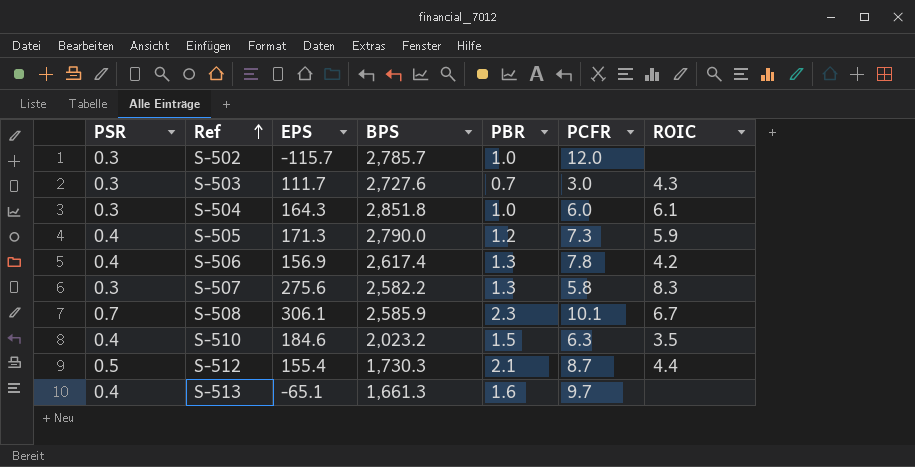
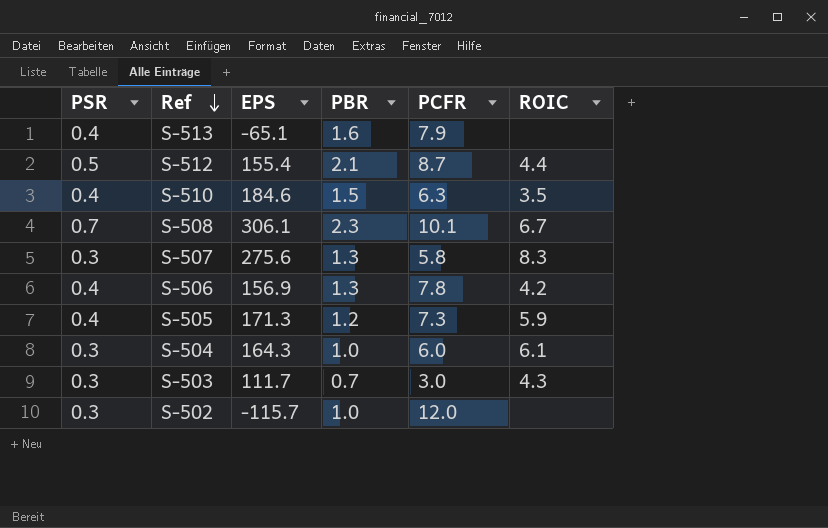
row order: Ref ascending -> Ref descending
column BPS | position: 4 -> none
S-513 | PCFR: 9.7 -> 7.9

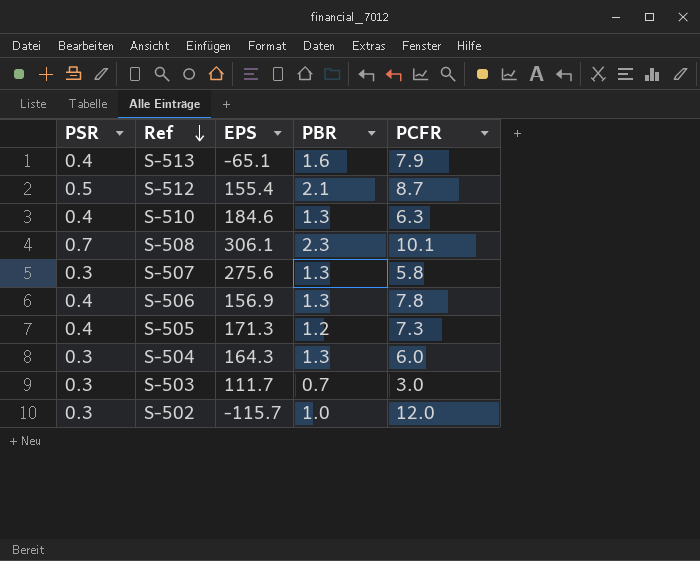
column ROIC | position: 6 -> none
S-510 | PBR: 1.5 -> 1.3
S-504 | PBR: 1.0 -> 1.3

